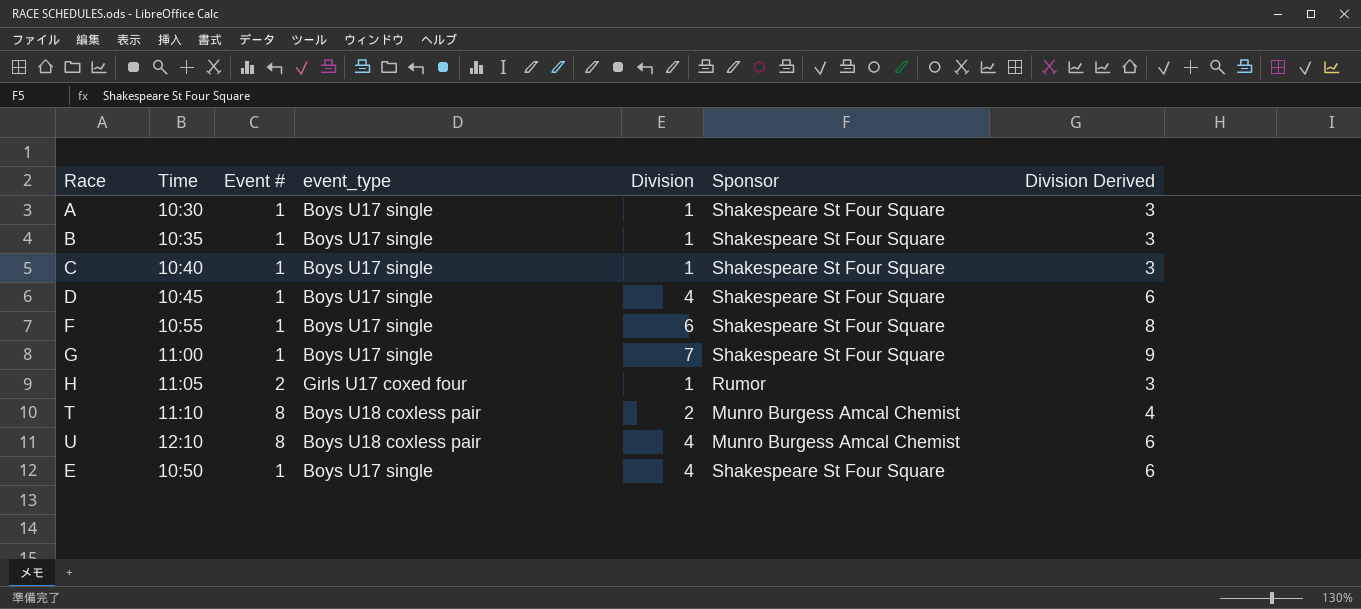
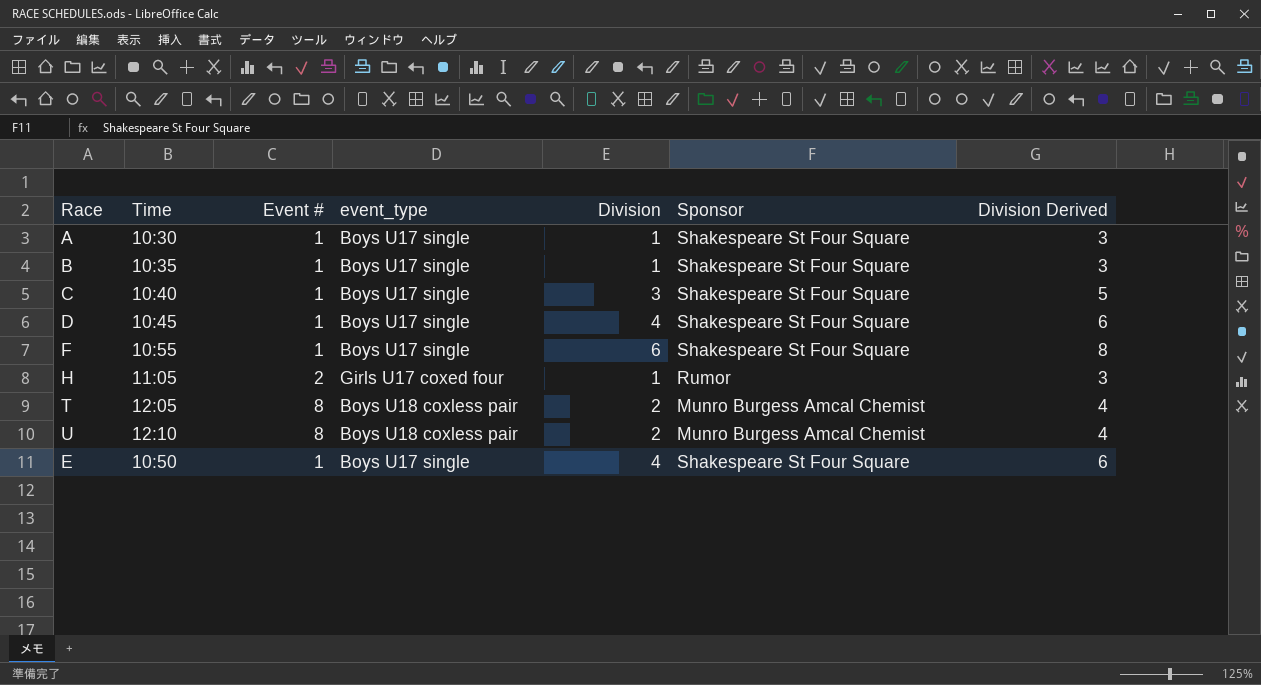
row G: 11:00 | 1 | Boys U17 single | 7 | Shakespeare St Four Square | 9 -> none
C | Division: 1 -> 3
C | Division Derived: 3 -> 5
T | Time: 11:10 -> 12:05
U | Division: 4 -> 2
U | Division Derived: 6 -> 4

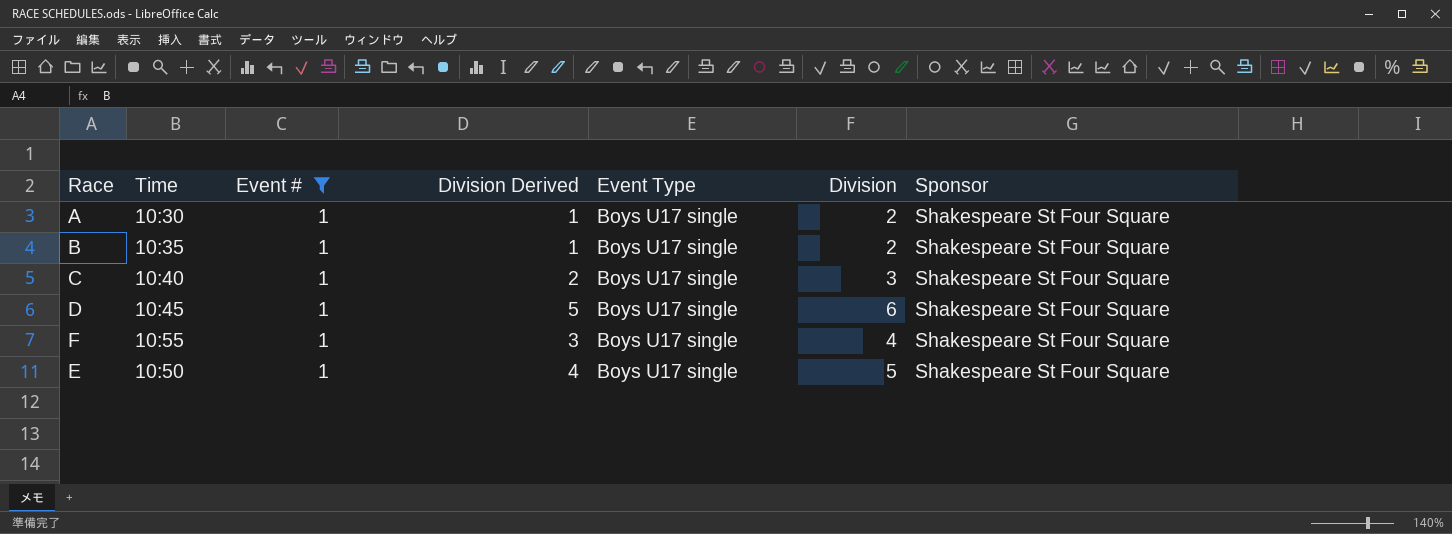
filter: none -> Event # = 1
column Division Derived | formula: [Division] + 2 -> [Division] - 1
column Division Derived | position: 7 -> 4
column name: event_type -> Event Type
A | Division: 1 -> 2
B | Division: 1 -> 2
D | Division: 4 -> 6
F | Division: 6 -> 4
E | Division: 4 -> 5

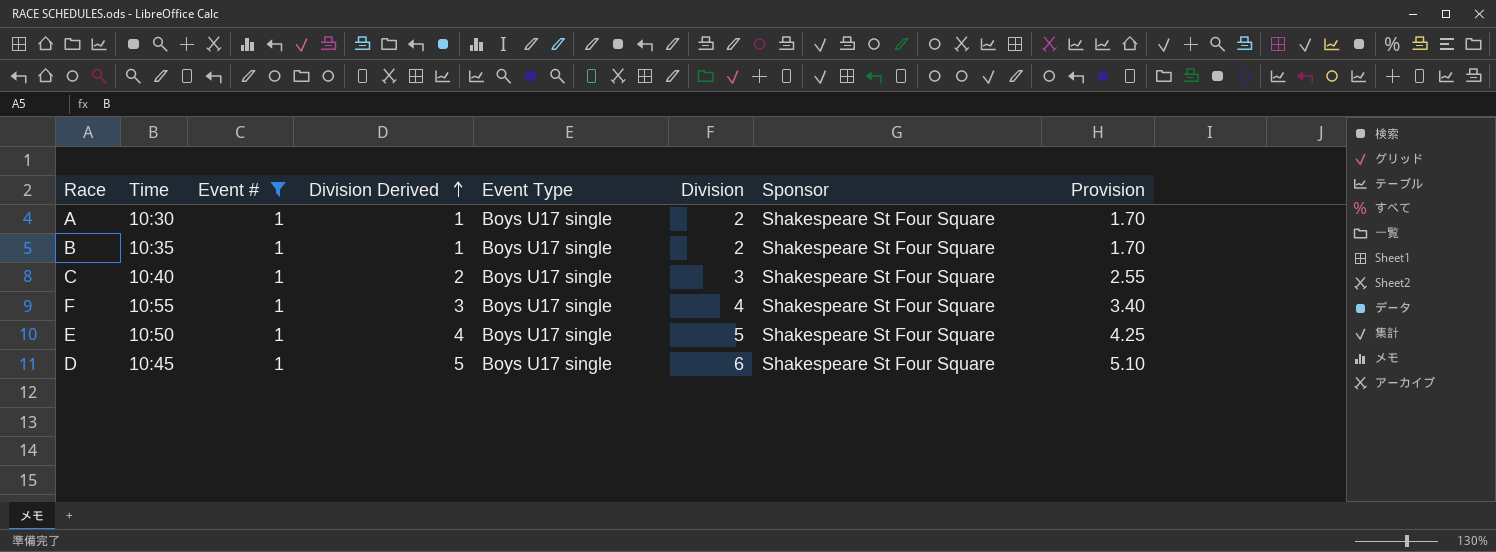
row order: none -> Division Derived ascending
column Provision | formula: none -> [Division] * 0.85

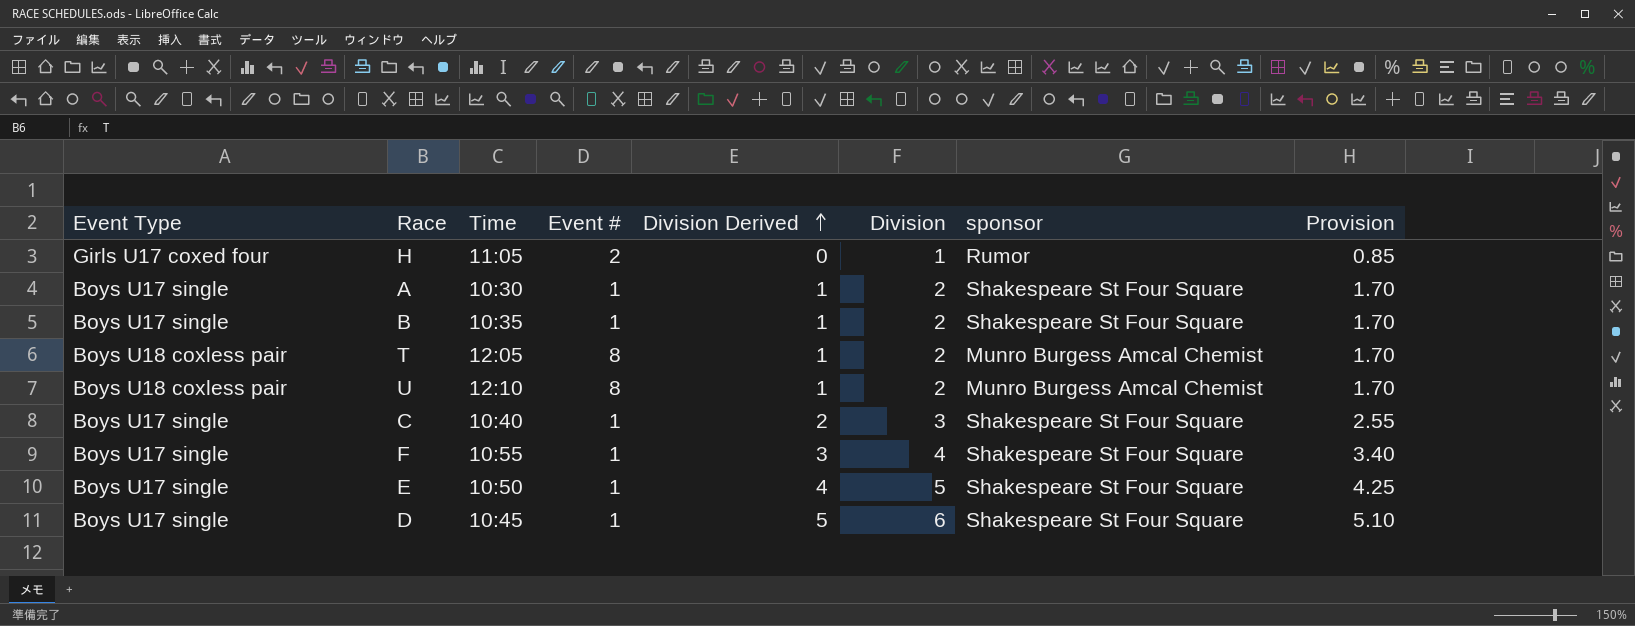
filter: Event # = 1 -> none
column Event Type | position: 5 -> 1
column name: Sponsor -> sponsor

